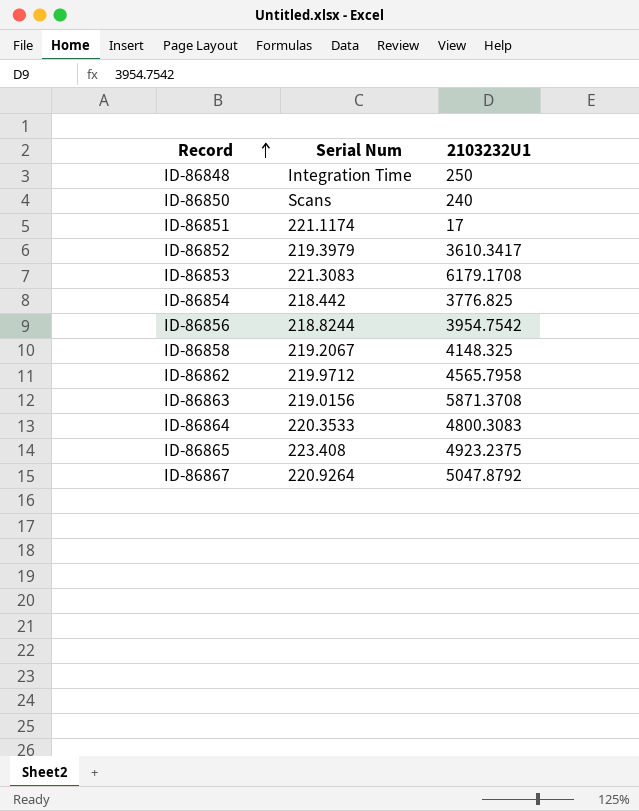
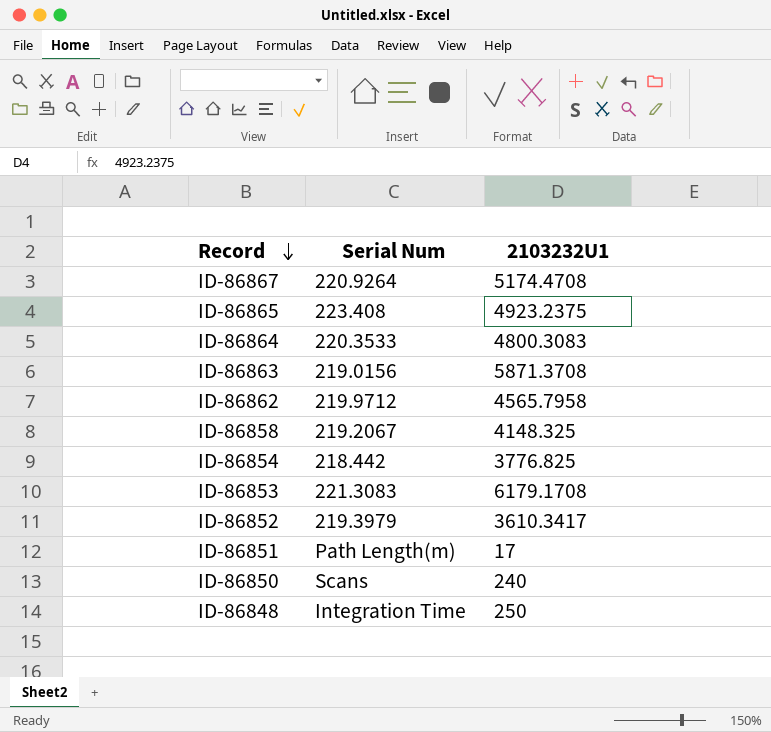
row order: Record ascending -> Record descending
row ID-86856: 218.8244 | 3954.7542 -> none
ID-86867 | 2103232U1: 5047.8792 -> 5174.4708
ID-86851 | Serial Num: 221.1174 -> Path Length(m)

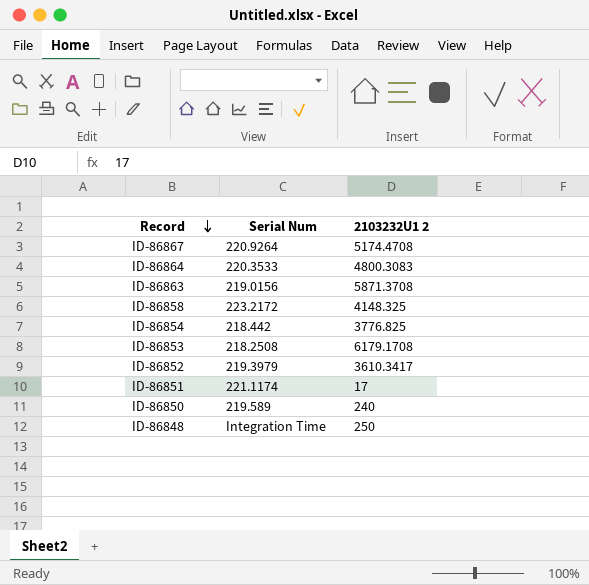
column name: 2103232U1 -> 2103232U1 2
row ID-86865: 223.408 | 4923.2375 -> none
row ID-86862: 219.9712 | 4565.7958 -> none
ID-86858 | Serial Num: 219.2067 -> 223.2172
ID-86853 | Serial Num: 221.3083 -> 218.2508
ID-86851 | Serial Num: Path Length(m) -> 221.1174
ID-86850 | Serial Num: Scans -> 219.589

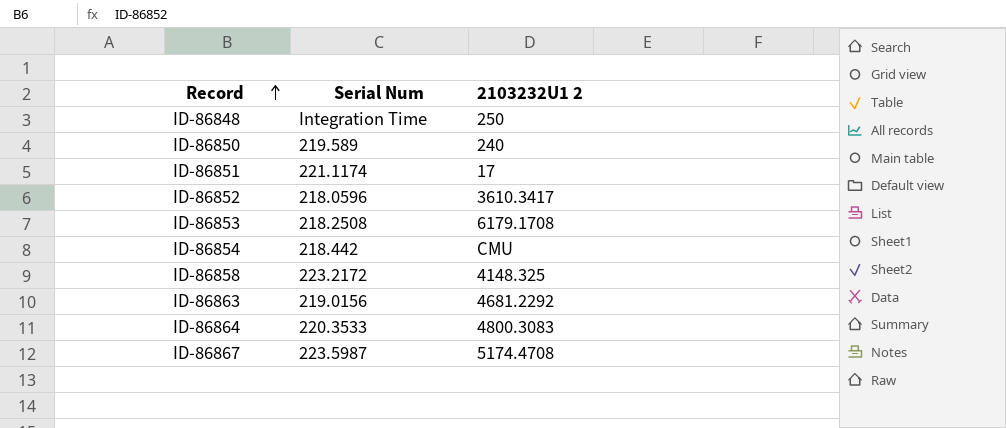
row order: Record descending -> Record ascending
ID-86852 | Serial Num: 219.3979 -> 218.0596
ID-86854 | 2103232U1 2: 3776.825 -> CMU
ID-86863 | 2103232U1 2: 5871.3708 -> 4681.2292
ID-86867 | Serial Num: 220.9264 -> 223.5987

